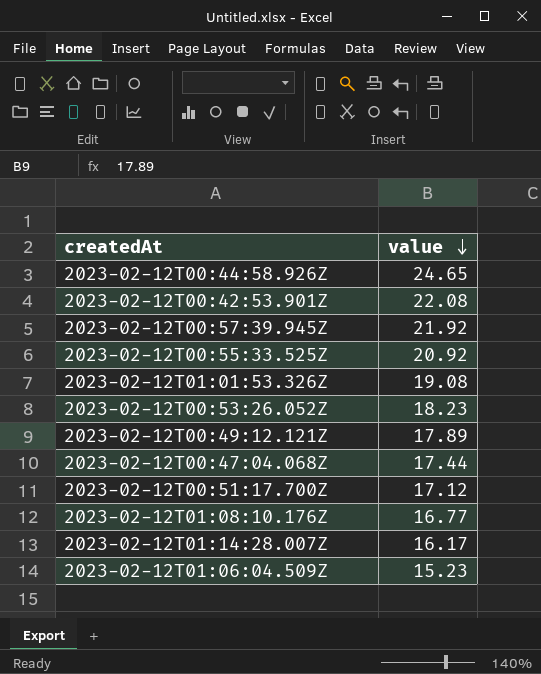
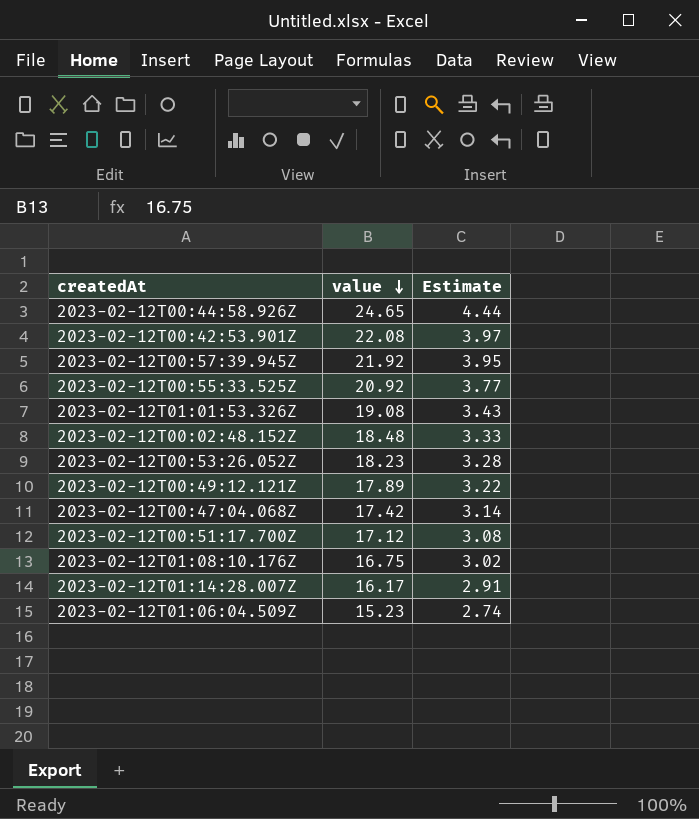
column Estimate | formula: none -> [value] * 0.18
row 2023-02-12T00:02:48.152Z: none -> 18.48 | 3.33
2023-02-12T00:47:04.068Z | value: 17.44 -> 17.42
2023-02-12T01:08:10.176Z | value: 16.77 -> 16.75

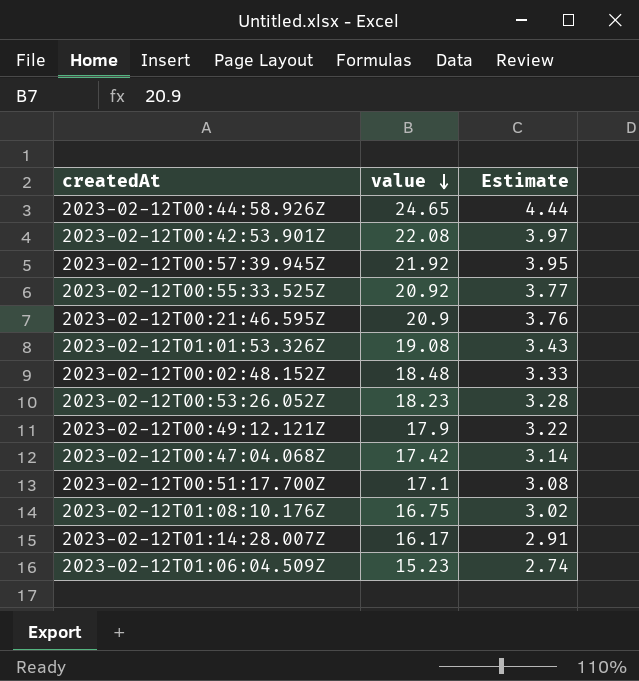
row 2023-02-12T00:21:46.595Z: none -> 20.9 | 3.76
2023-02-12T00:49:12.121Z | value: 17.89 -> 17.9
2023-02-12T00:51:17.700Z | value: 17.12 -> 17.1

